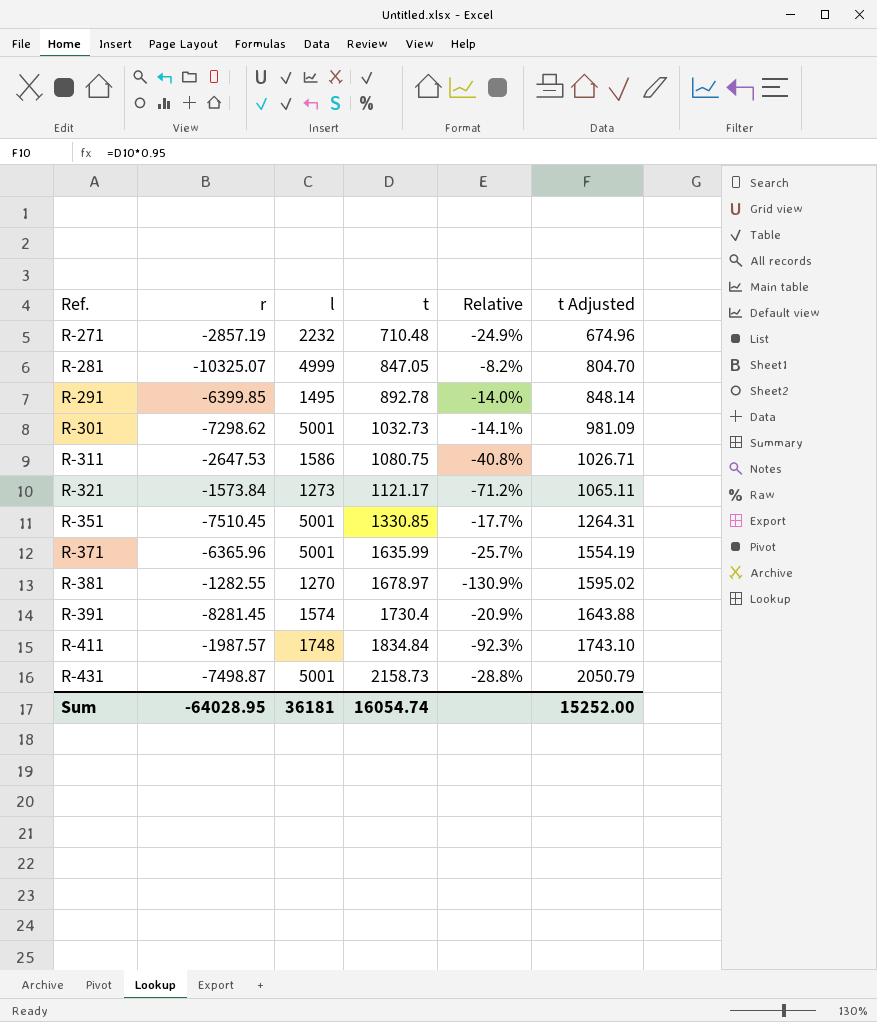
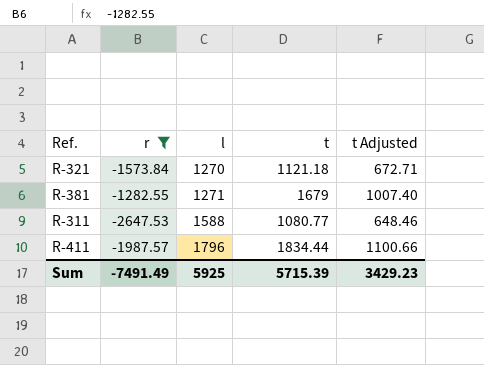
filter: none -> r >= -2647.53
row order: Ref. ascending -> l ascending
column Relative | formula: [t] / [r] -> none
column t Adjusted | formula: [t] * 0.95 -> [t] * 0.6
R-321 | l: 1273 -> 1270
R-321 | t: 1121.17 -> 1121.18
R-381 | l: 1270 -> 1271
R-381 | t: 1678.97 -> 1679
R-311 | l: 1586 -> 1588
R-311 | t: 1080.75 -> 1080.77
R-411 | l: 1748 -> 1796
R-411 | t: 1834.84 -> 1834.44
Sum | r: -64028.95 -> -7491.49
Sum | l: 36181 -> 5925
Sum | t: 16054.74 -> 5715.39
Sum | t Adjusted: 15252.00 -> 3429.23

